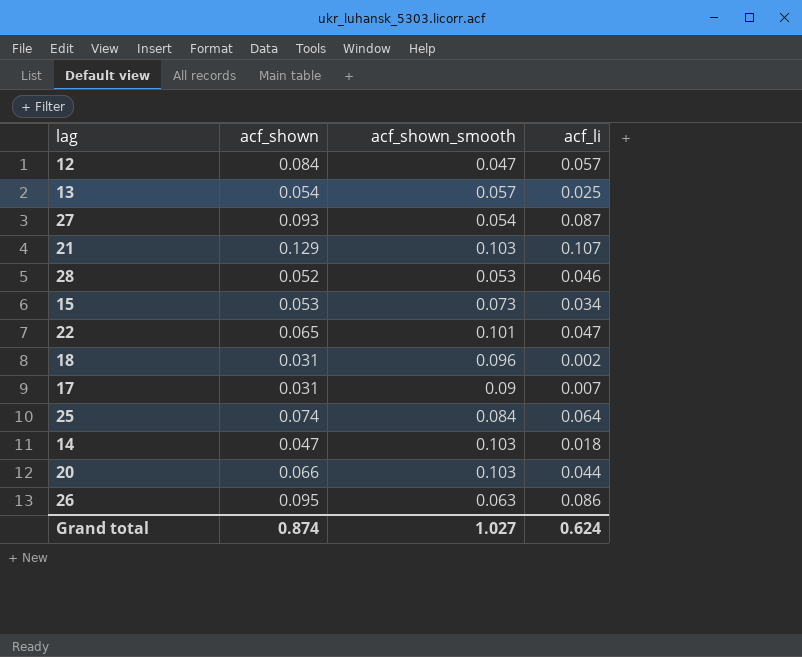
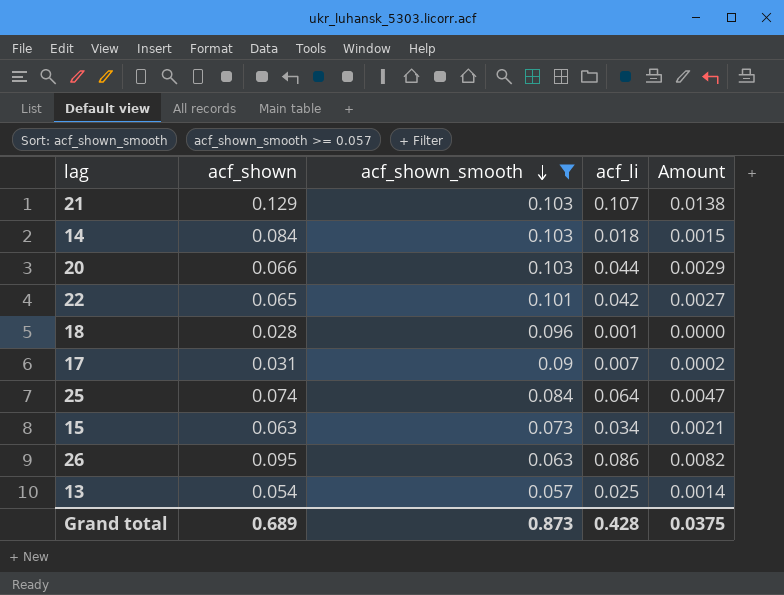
filter: none -> acf_shown_smooth >= 0.057
row order: none -> acf_shown_smooth descending
column Amount | formula: none -> [acf_shown] * [acf_li]
14 | acf_shown: 0.047 -> 0.084
22 | acf_li: 0.047 -> 0.042
18 | acf_shown: 0.031 -> 0.028
18 | acf_li: 0.002 -> 0.001
15 | acf_shown: 0.053 -> 0.063
Grand total | acf_shown: 0.874 -> 0.689
Grand total | acf_shown_smooth: 1.027 -> 0.873
Grand total | acf_li: 0.624 -> 0.428

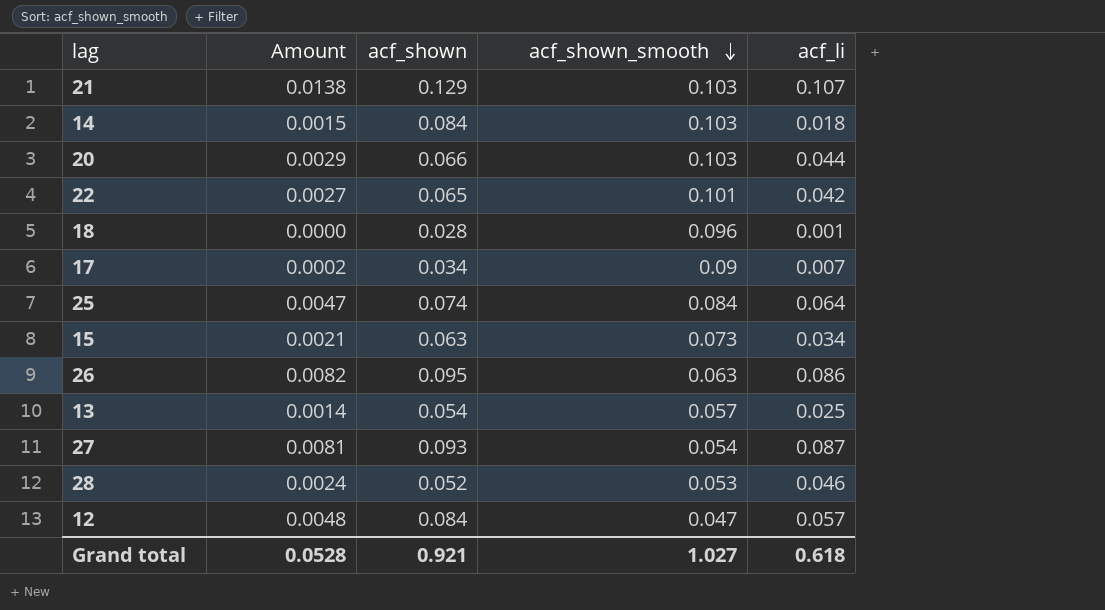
filter: acf_shown_smooth >= 0.057 -> none
column Amount | position: 5 -> 2
17 | acf_shown: 0.031 -> 0.034
Grand total | Amount: 0.0375 -> 0.0528
Grand total | acf_shown: 0.689 -> 0.921
Grand total | acf_shown_smooth: 0.873 -> 1.027
Grand total | acf_li: 0.428 -> 0.618

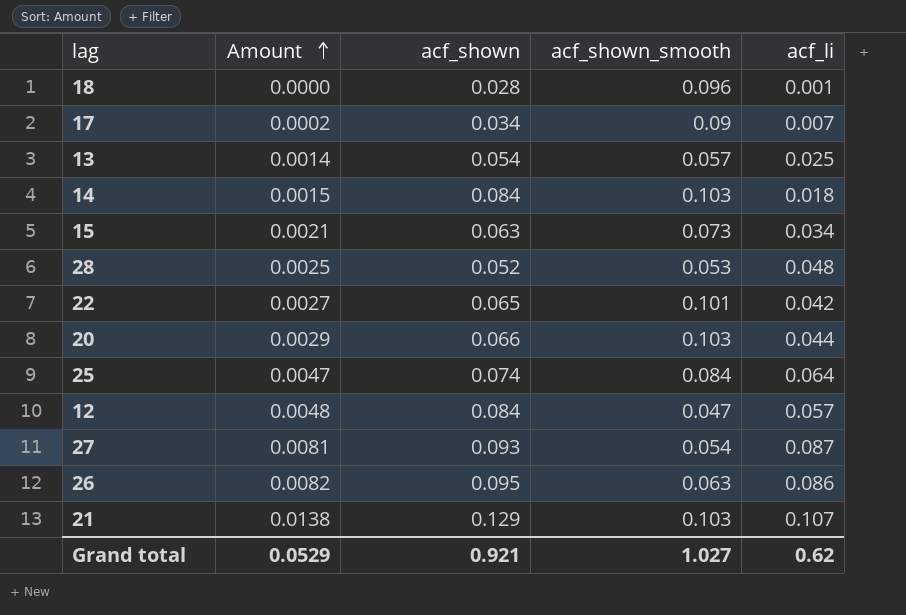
row order: acf_shown_smooth descending -> Amount ascending
28 | Amount: 0.0024 -> 0.0025
28 | acf_li: 0.046 -> 0.048
Grand total | Amount: 0.0528 -> 0.0529
Grand total | acf_li: 0.618 -> 0.62

